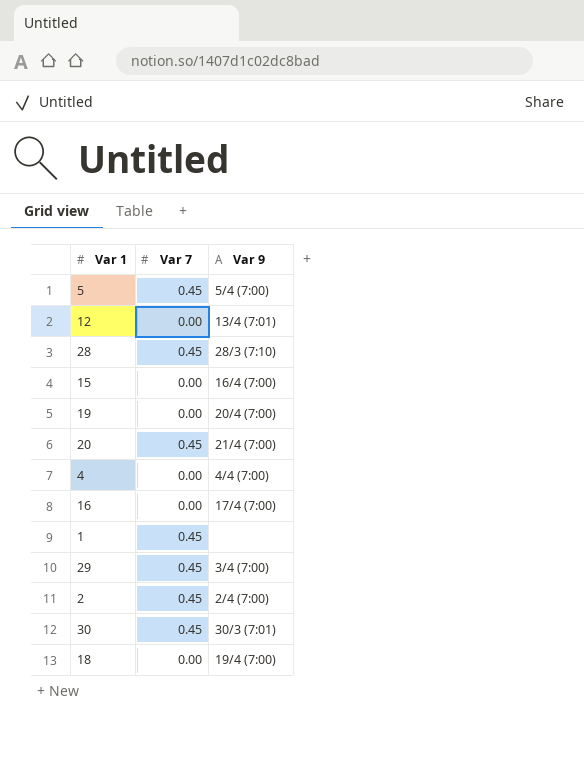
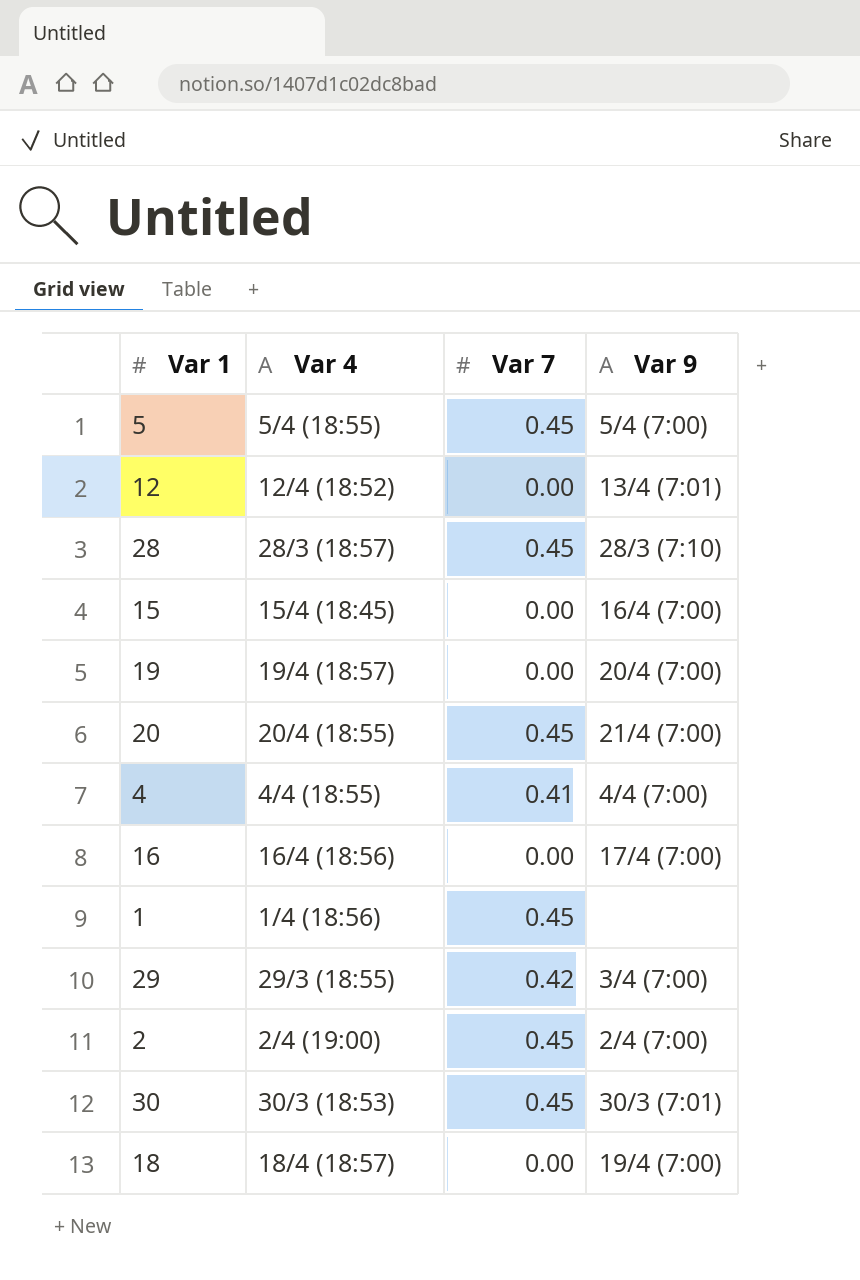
column Var 4 | position: none -> 2
4 | Var 7: 0.00 -> 0.41
29 | Var 7: 0.45 -> 0.42

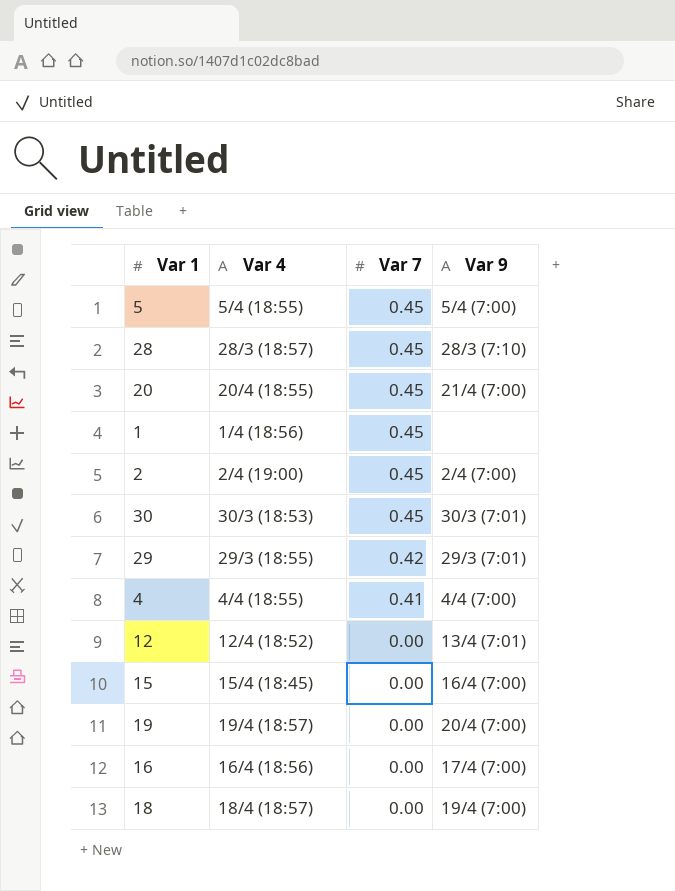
row order: none -> Var 7 descending
29 | Var 9: 3/4 (7:00) -> 29/3 (7:01)

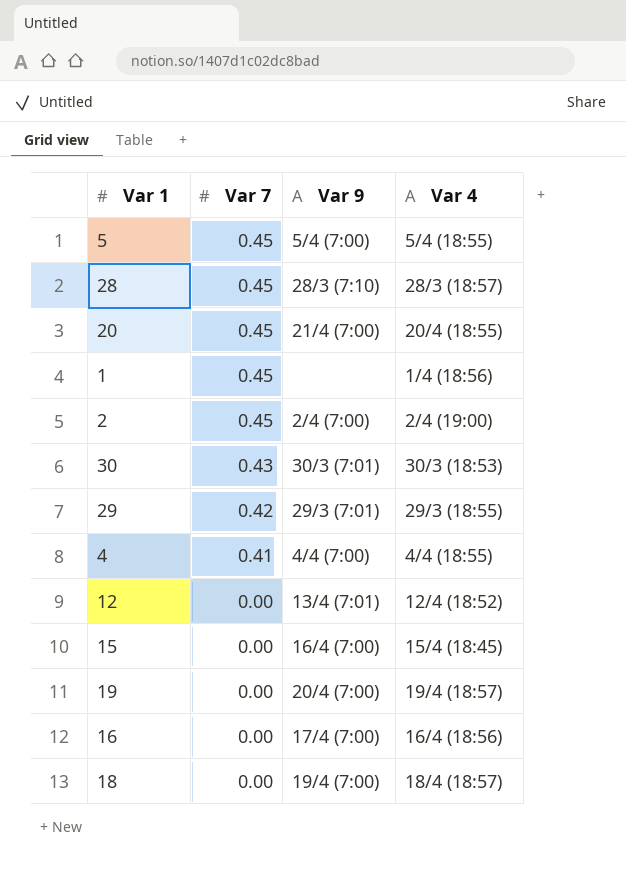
column Var 4 | position: 2 -> 4
30 | Var 7: 0.45 -> 0.43

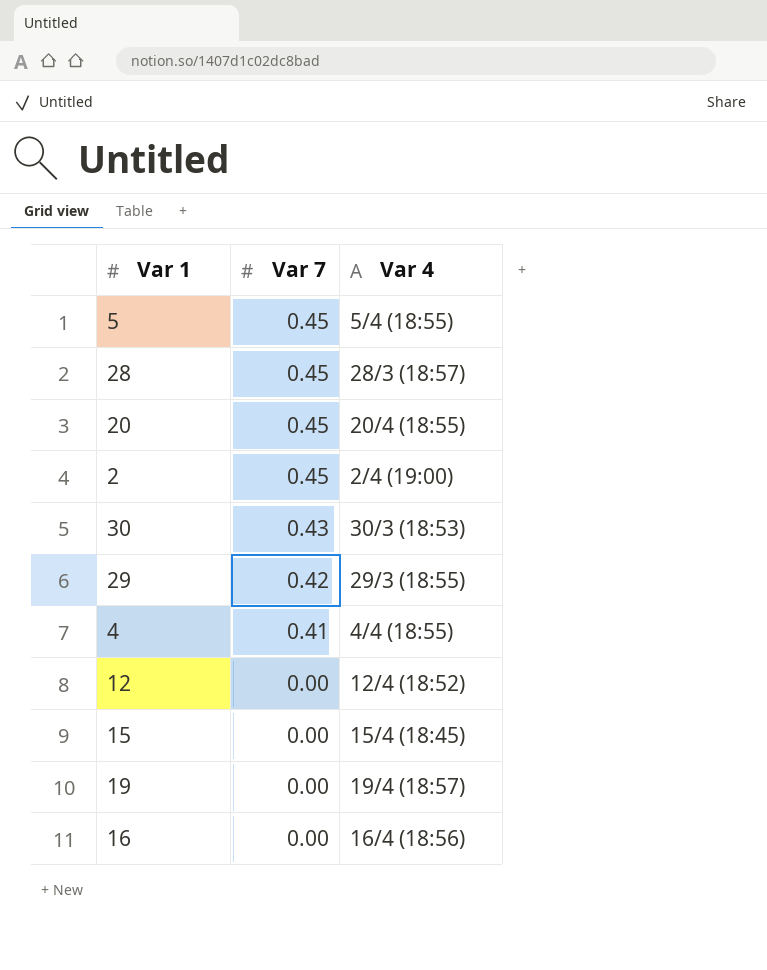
column Var 9 | position: 3 -> none
row 1: 0.45 | none | 1/4 (18:56) -> none
row 18: 0.00 | 19/4 (7:00) | 18/4 (18:57) -> none

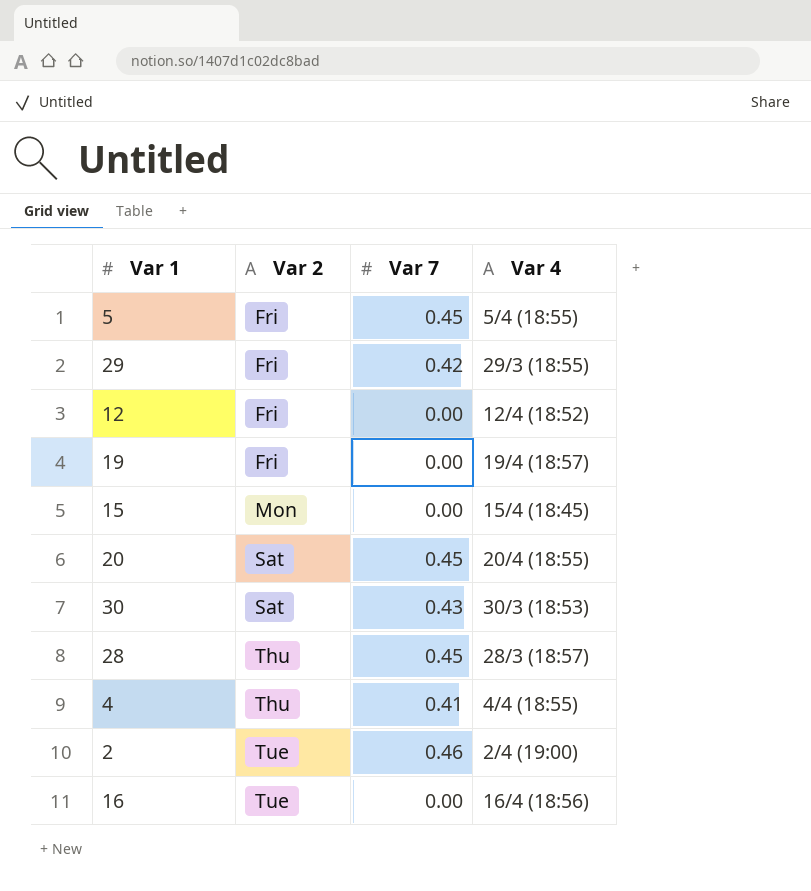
row order: Var 7 descending -> Var 2 ascending
column Var 2 | position: none -> 2
2 | Var 7: 0.45 -> 0.46

